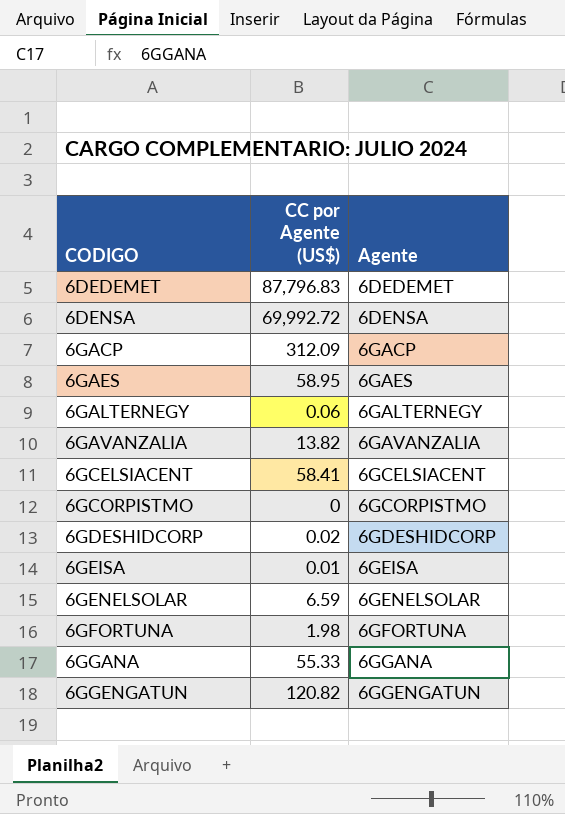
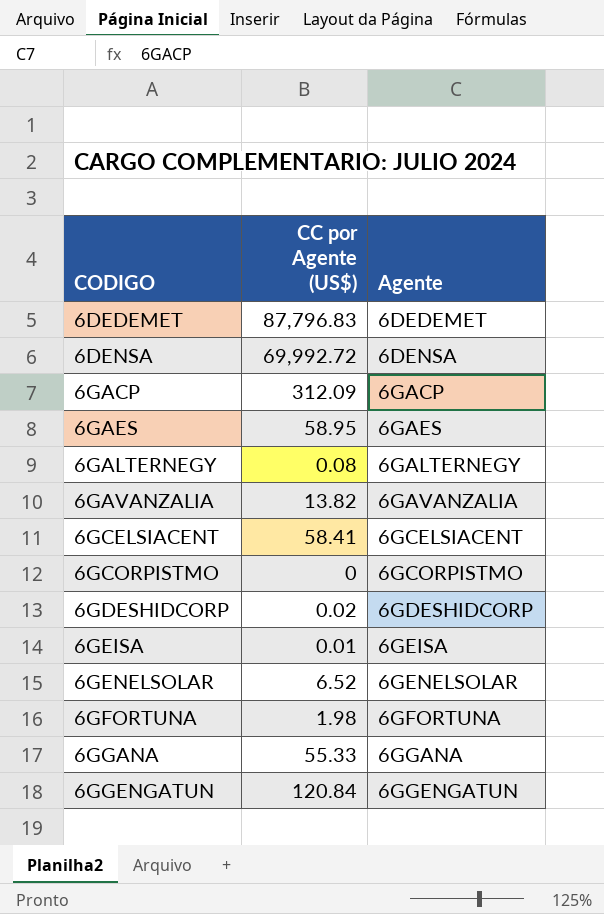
6GALTERNEGY | CC por Agente (US$): 0.06 -> 0.08
6GENELSOLAR | CC por Agente (US$): 6.59 -> 6.52
6GGENGATUN | CC por Agente (US$): 120.82 -> 120.84

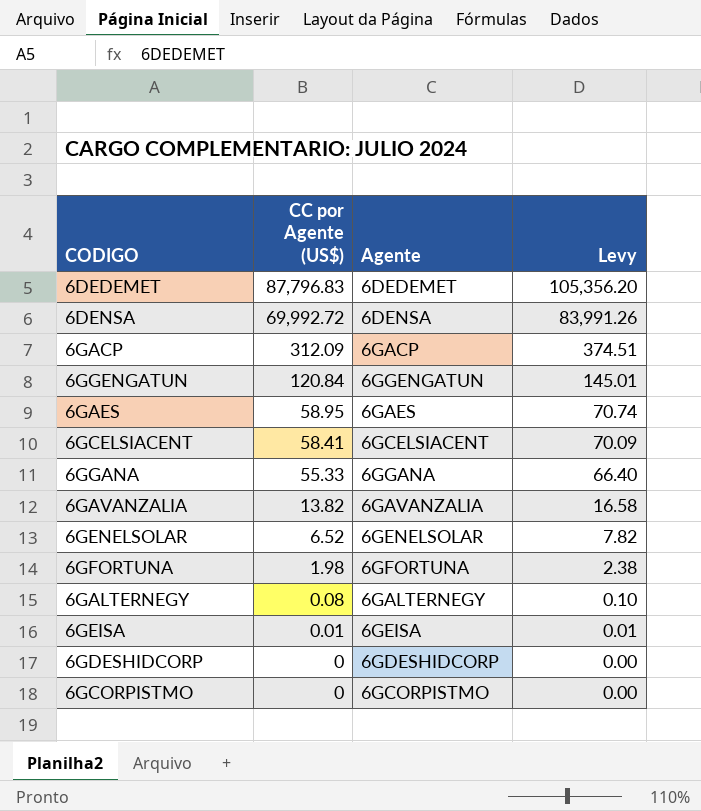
row order: CODIGO ascending -> CC por Agente (US$) descending
column Levy | formula: none -> [CC por Agente (US$)] * 1.2
6GDESHIDCORP | CC por Agente (US$): 0.02 -> 0

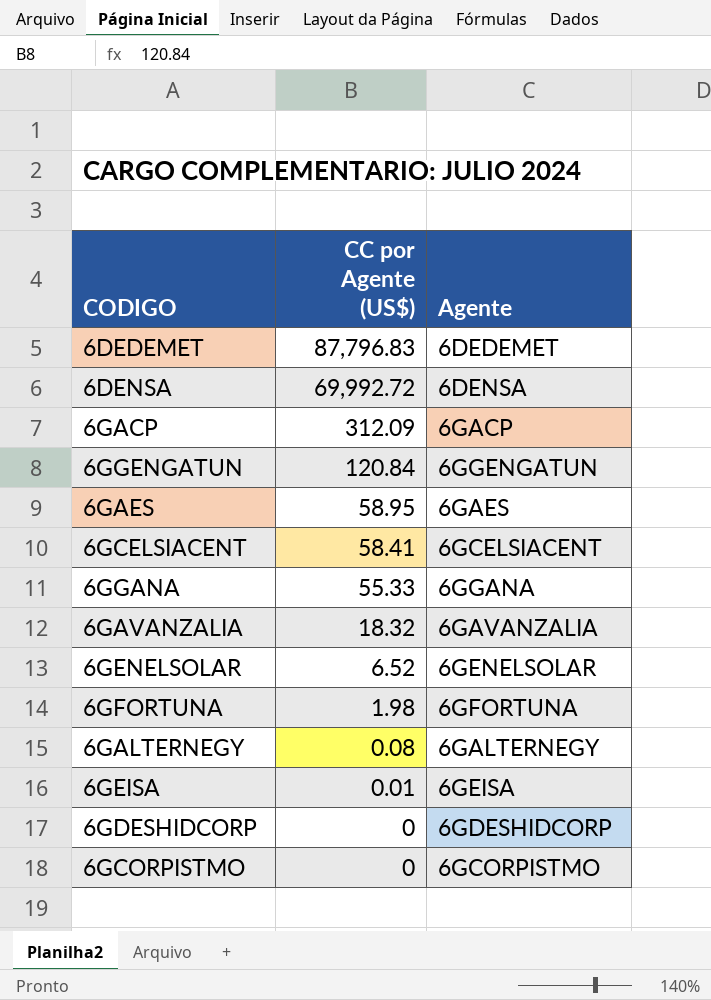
column Levy | formula: [CC por Agente (US$)] * 1.2 -> none
6GAVANZALIA | CC por Agente (US$): 13.82 -> 18.32

